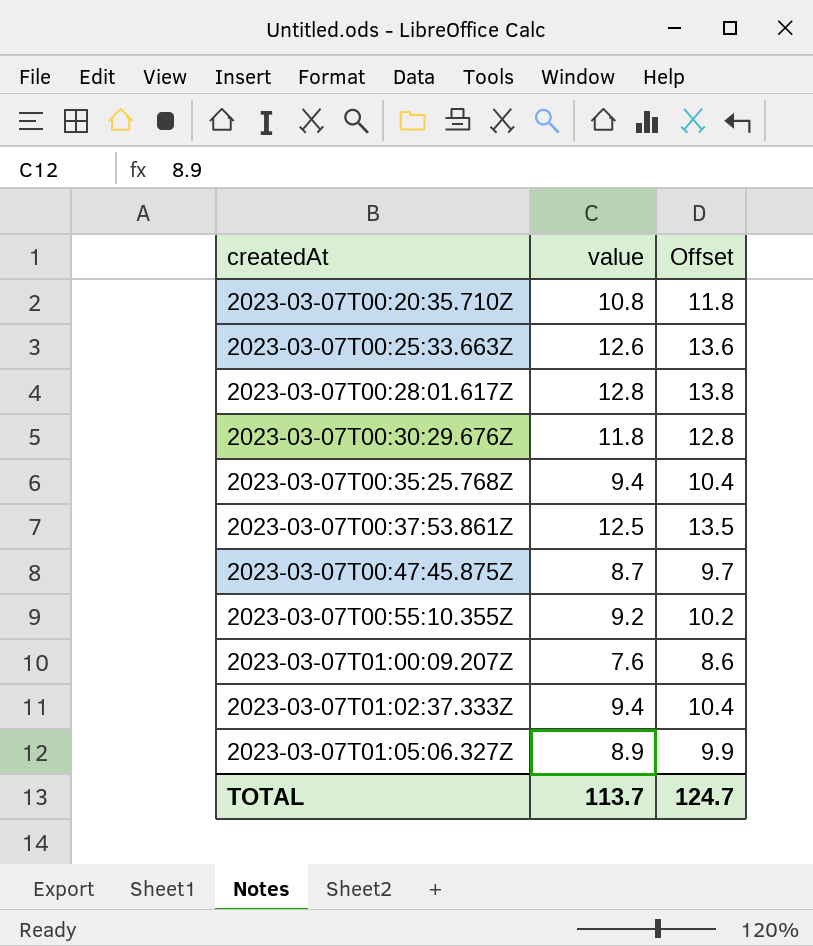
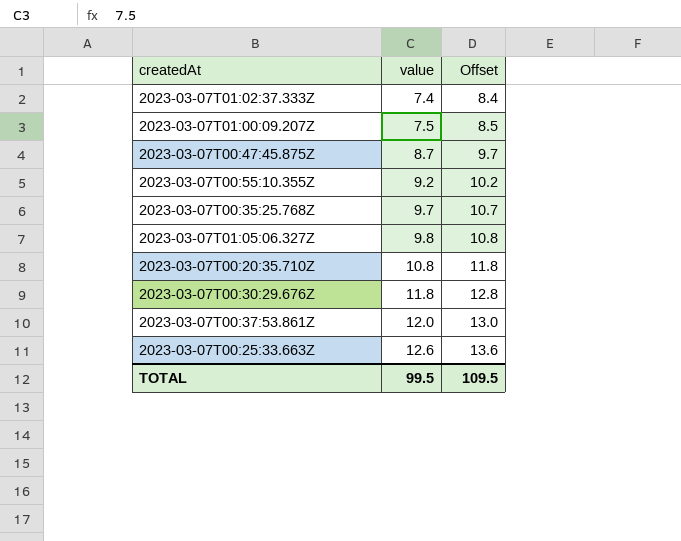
row order: createdAt ascending -> value ascending
row 2023-03-07T00:28:01.617Z: 12.8 | 13.8 -> none
2023-03-07T01:02:37.333Z | value: 9.4 -> 7.4
2023-03-07T01:02:37.333Z | Offset: 10.4 -> 8.4
2023-03-07T01:00:09.207Z | value: 7.6 -> 7.5
2023-03-07T01:00:09.207Z | Offset: 8.6 -> 8.5
2023-03-07T00:35:25.768Z | value: 9.4 -> 9.7
2023-03-07T00:35:25.768Z | Offset: 10.4 -> 10.7
2023-03-07T01:05:06.327Z | value: 8.9 -> 9.8
2023-03-07T01:05:06.327Z | Offset: 9.9 -> 10.8
2023-03-07T00:37:53.861Z | value: 12.5 -> 12.0
2023-03-07T00:37:53.861Z | Offset: 13.5 -> 13.0
TOTAL | value: 113.7 -> 99.5
TOTAL | Offset: 124.7 -> 109.5

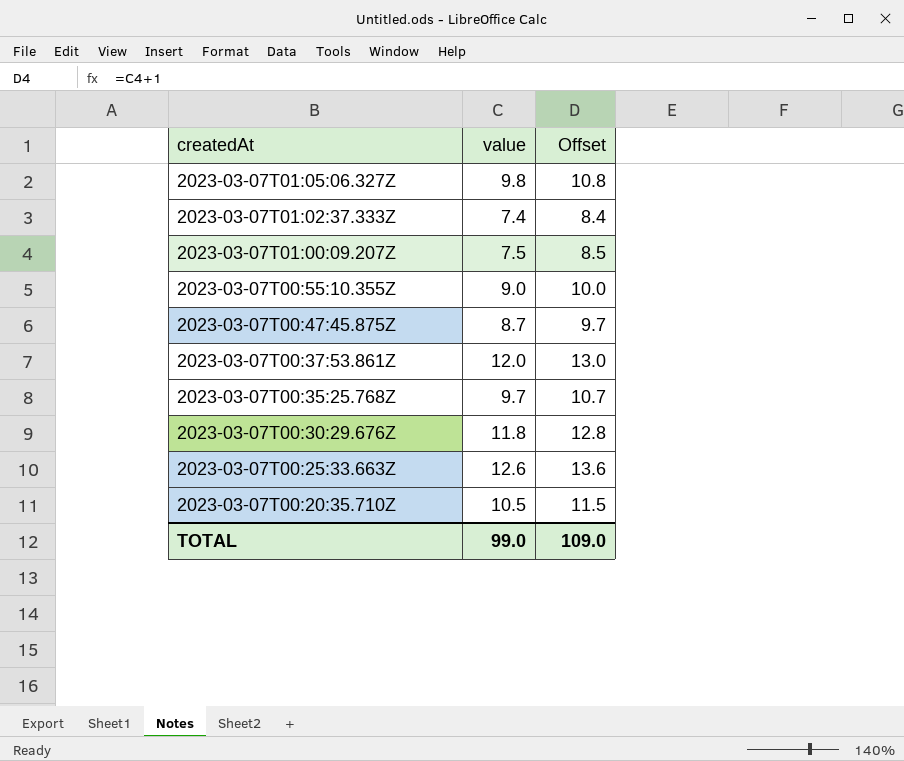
row order: value ascending -> createdAt descending
2023-03-07T00:55:10.355Z | value: 9.2 -> 9.0
2023-03-07T00:55:10.355Z | Offset: 10.2 -> 10.0
2023-03-07T00:20:35.710Z | value: 10.8 -> 10.5
2023-03-07T00:20:35.710Z | Offset: 11.8 -> 11.5
TOTAL | value: 99.5 -> 99.0
TOTAL | Offset: 109.5 -> 109.0

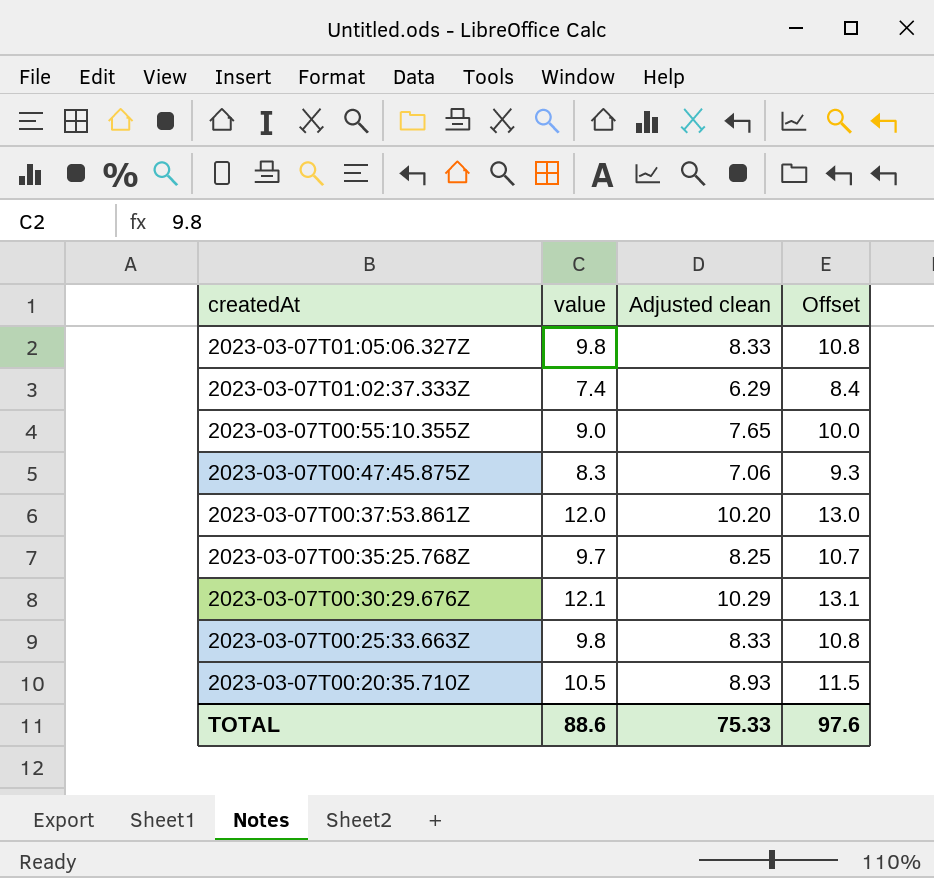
column Adjusted clean | formula: none -> [value] * 0.85
row 2023-03-07T01:00:09.207Z: 7.5 | 8.5 -> none
2023-03-07T00:47:45.875Z | value: 8.7 -> 8.3
2023-03-07T00:47:45.875Z | Offset: 9.7 -> 9.3
2023-03-07T00:30:29.676Z | value: 11.8 -> 12.1
2023-03-07T00:30:29.676Z | Offset: 12.8 -> 13.1
2023-03-07T00:25:33.663Z | value: 12.6 -> 9.8
2023-03-07T00:25:33.663Z | Offset: 13.6 -> 10.8
TOTAL | value: 99.0 -> 88.6
TOTAL | Offset: 109.0 -> 97.6

